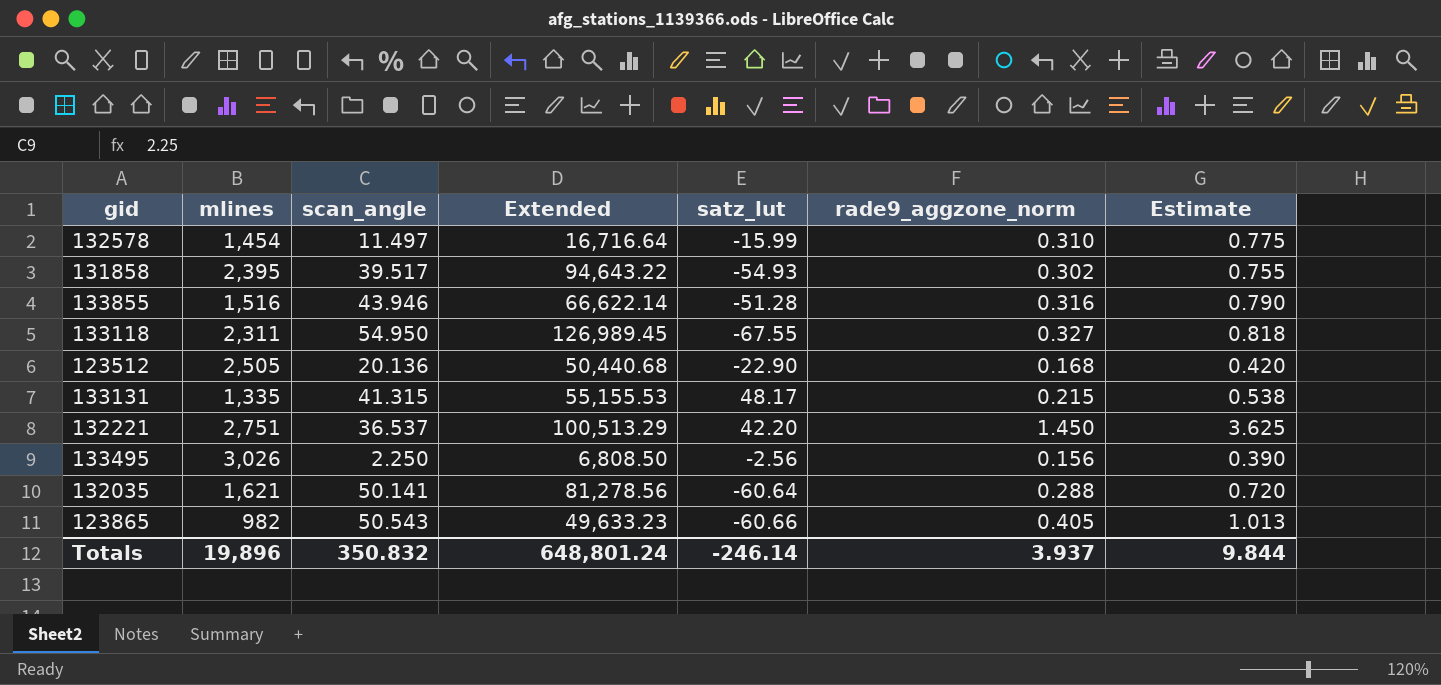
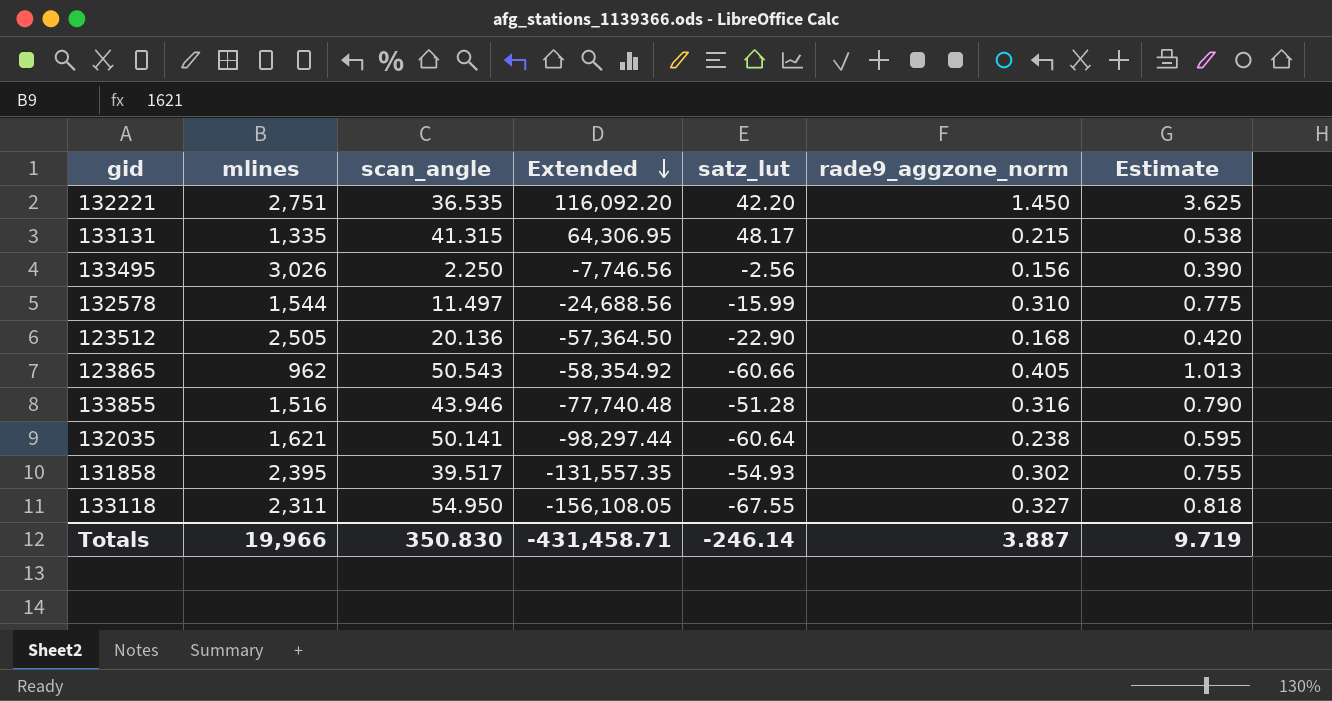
row order: none -> Extended descending
column Extended | formula: [mlines] * [scan_angle] -> [mlines] * [satz_lut]
132221 | scan_angle: 36.537 -> 36.535
132578 | mlines: 1,454 -> 1,544
123865 | mlines: 982 -> 962
132035 | rade9_aggzone_norm: 0.288 -> 0.238
132035 | Estimate: 0.720 -> 0.595
Totals | mlines: 19,896 -> 19,966
Totals | scan_angle: 350.832 -> 350.830
Totals | Extended: 648,801.24 -> -431,458.71
Totals | rade9_aggzone_norm: 3.937 -> 3.887
Totals | Estimate: 9.844 -> 9.719

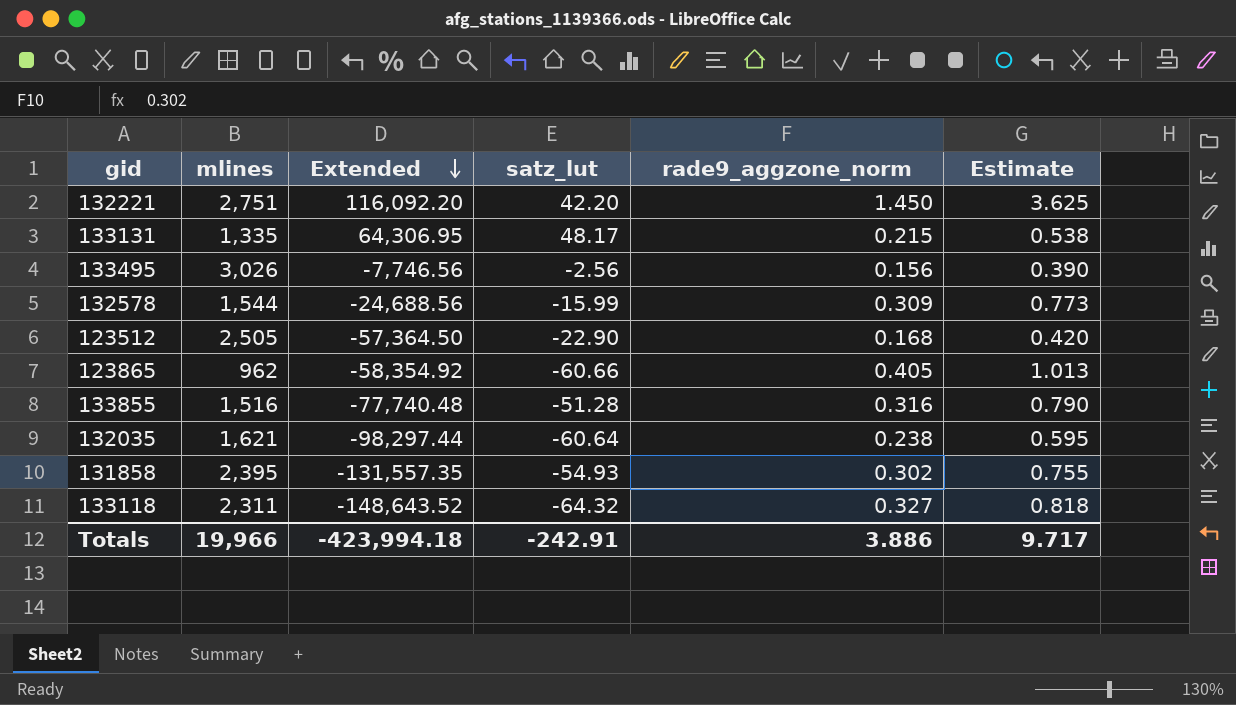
column scan_angle | position: 3 -> none
132578 | rade9_aggzone_norm: 0.310 -> 0.309
132578 | Estimate: 0.775 -> 0.773
133118 | Extended: -156,108.05 -> -148,643.52
133118 | satz_lut: -67.55 -> -64.32
Totals | Extended: -431,458.71 -> -423,994.18
Totals | satz_lut: -246.14 -> -242.91
Totals | rade9_aggzone_norm: 3.887 -> 3.886
Totals | Estimate: 9.719 -> 9.717

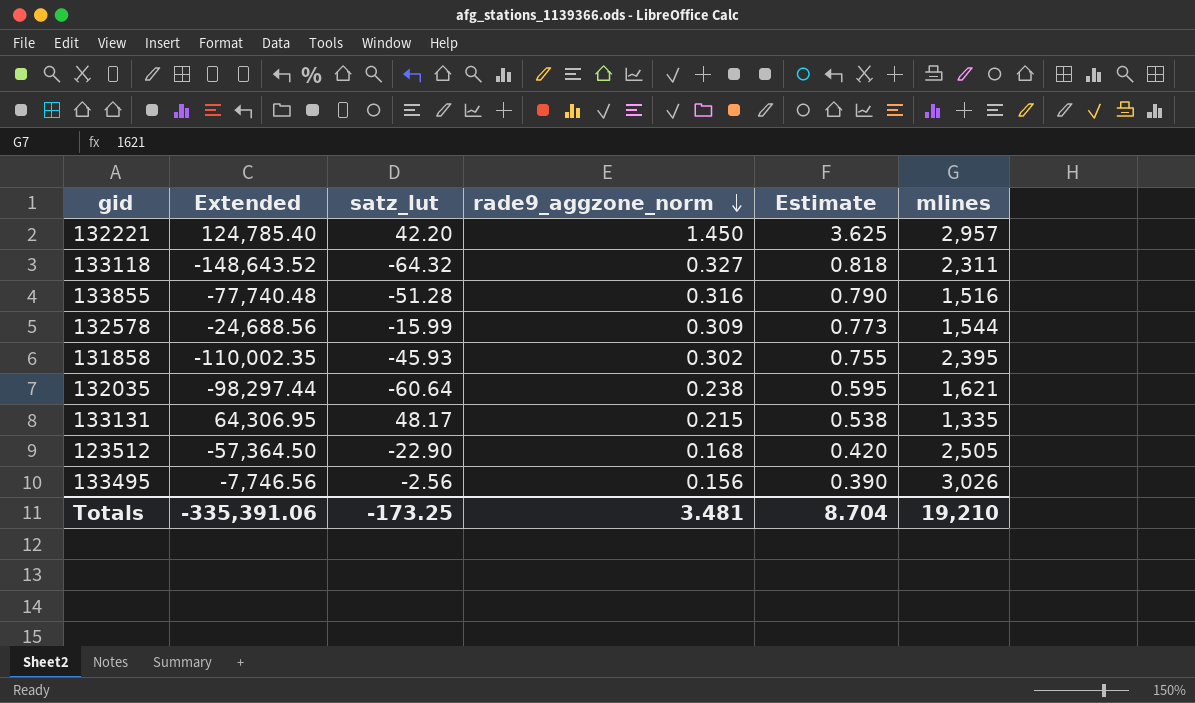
row order: Extended descending -> rade9_aggzone_norm descending
column mlines | position: 2 -> 6
row 123865: 962 | -58,354.92 | -60.66 | 0.405 | 1.013 -> none
132221 | Extended: 116,092.20 -> 124,785.40
132221 | mlines: 2,751 -> 2,957
131858 | Extended: -131,557.35 -> -110,002.35
131858 | satz_lut: -54.93 -> -45.93
Totals | Extended: -423,994.18 -> -335,391.06
Totals | satz_lut: -242.91 -> -173.25
Totals | rade9_aggzone_norm: 3.886 -> 3.481
Totals | Estimate: 9.717 -> 8.704
Totals | mlines: 19,966 -> 19,210

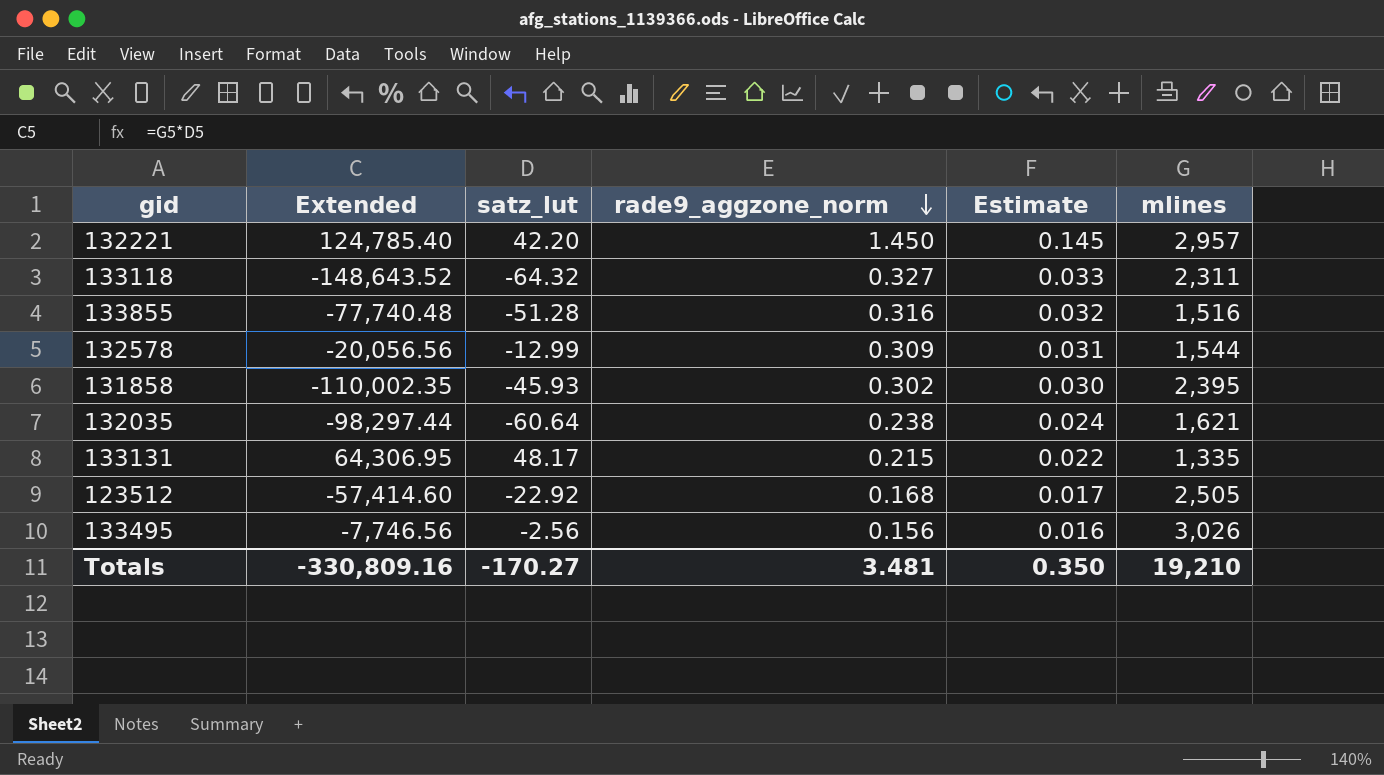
column Estimate | formula: [rade9_aggzone_norm] * 2.5 -> [rade9_aggzone_norm] * 0.1
132578 | Extended: -24,688.56 -> -20,056.56
132578 | satz_lut: -15.99 -> -12.99
123512 | Extended: -57,364.50 -> -57,414.60
123512 | satz_lut: -22.90 -> -22.92
Totals | Extended: -335,391.06 -> -330,809.16
Totals | satz_lut: -173.25 -> -170.27
Totals | Estimate: 8.704 -> 0.350

